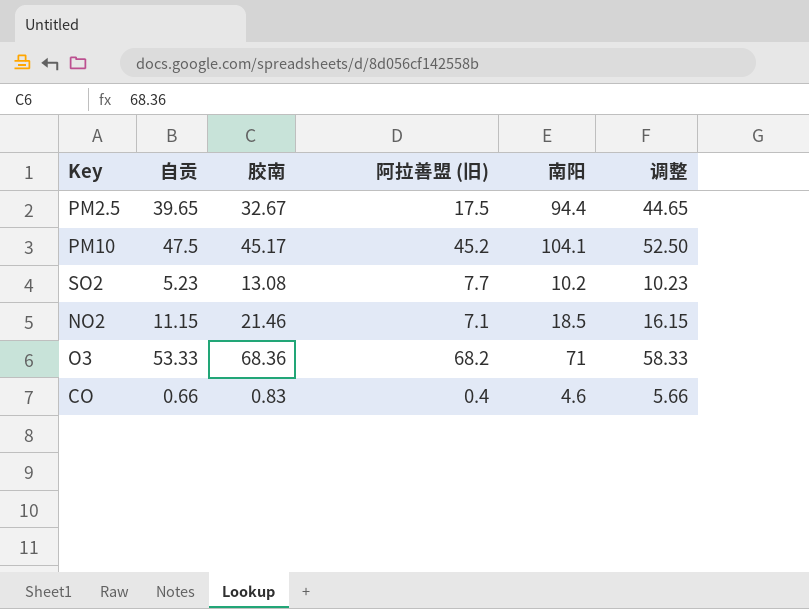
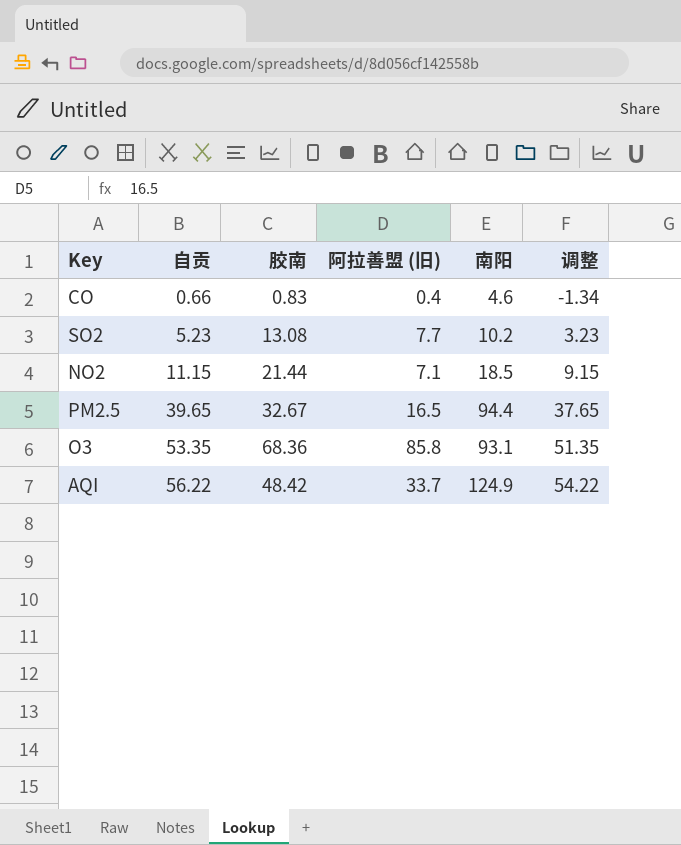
row order: none -> 自贡 ascending
column 调整 | formula: [自贡] + 5 -> [自贡] - 2
row PM10: 47.5 | 45.17 | 45.2 | 104.1 | 52.50 -> none
NO2 | 胶南: 21.46 -> 21.44
PM2.5 | 阿拉善盟 (旧): 17.5 -> 16.5
O3 | 自贡: 53.33 -> 53.35
O3 | 阿拉善盟 (旧): 68.2 -> 85.8
O3 | 南阳: 71 -> 93.1
row AQI: none -> 56.22 | 48.42 | 33.7 | 124.9 | 54.22

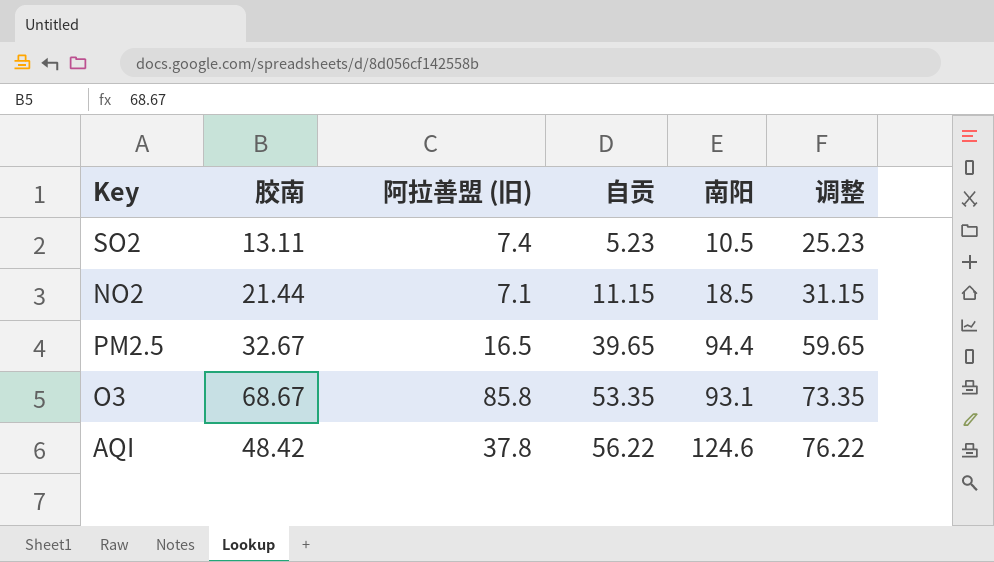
column 自贡 | position: 2 -> 4
column 调整 | formula: [自贡] - 2 -> [自贡] + 20
row CO: 0.66 | 0.83 | 0.4 | 4.6 | -1.34 -> none
SO2 | 胶南: 13.08 -> 13.11
SO2 | 阿拉善盟 (旧): 7.7 -> 7.4
SO2 | 南阳: 10.2 -> 10.5
O3 | 胶南: 68.36 -> 68.67
AQI | 阿拉善盟 (旧): 33.7 -> 37.8
AQI | 南阳: 124.9 -> 124.6

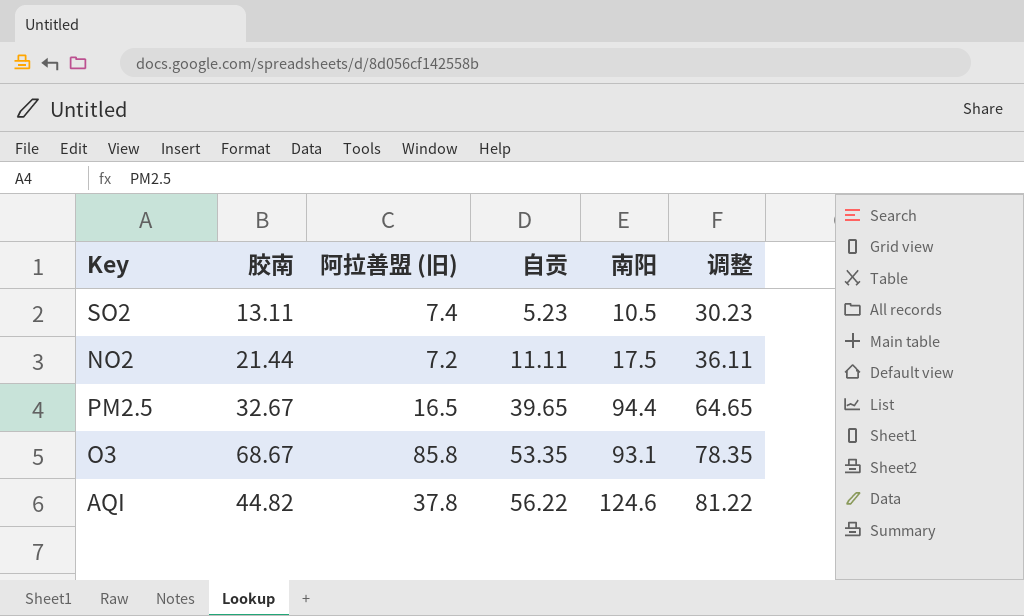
column 调整 | formula: [自贡] + 20 -> [自贡] + 25
NO2 | 阿拉善盟 (旧): 7.1 -> 7.2
NO2 | 自贡: 11.15 -> 11.11
NO2 | 南阳: 18.5 -> 17.5
AQI | 胶南: 48.42 -> 44.82

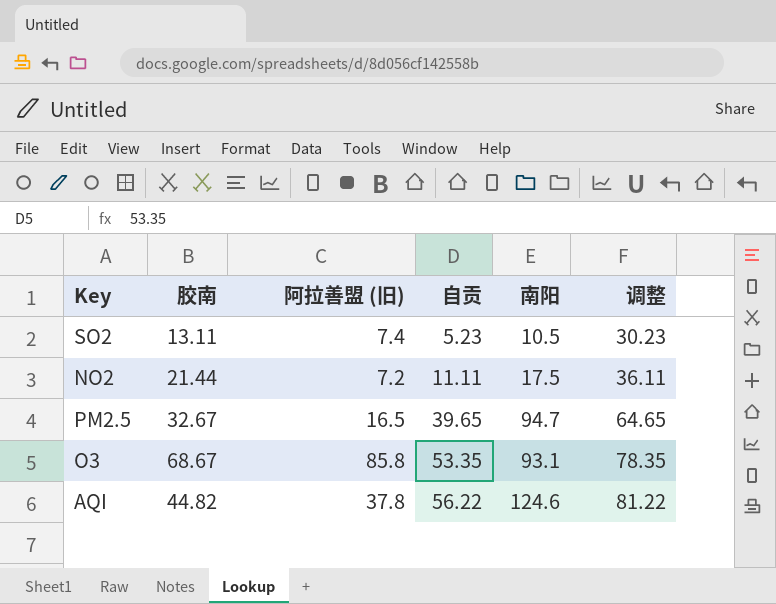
PM2.5 | 南阳: 94.4 -> 94.7

